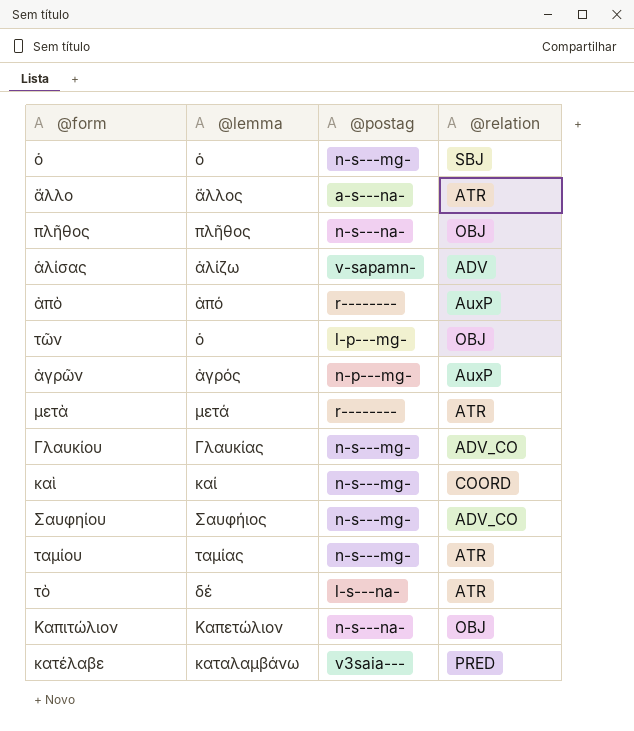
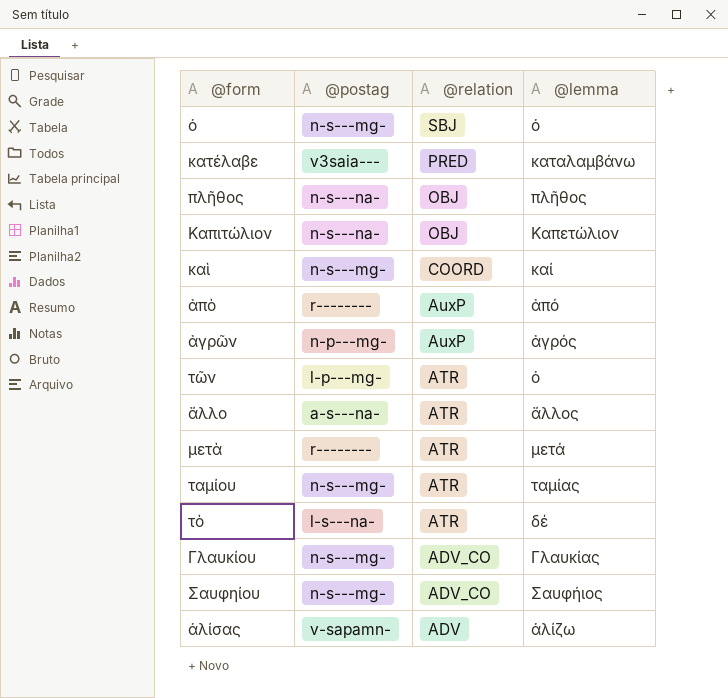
row order: none -> @relation descending
column @lemma | position: 2 -> 4
τῶν | @relation: OBJ -> ATR

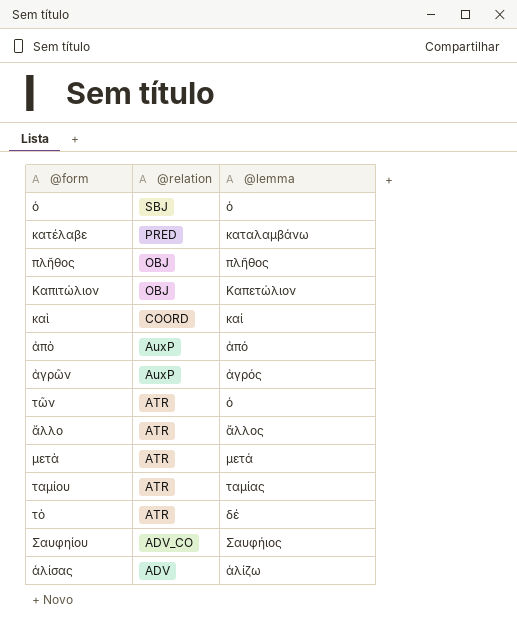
column @postag | position: 2 -> none
row Γλαυκίου: n-s---mg- | ADV_CO | Γλαυκίας -> none

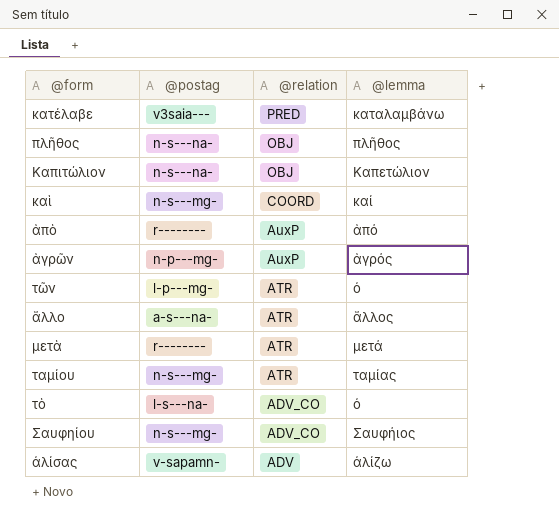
column @postag | position: none -> 2
row ὁ: SBJ | ὁ -> none
τὸ | @relation: ATR -> ADV_CO
τὸ | @lemma: δέ -> ὁ

